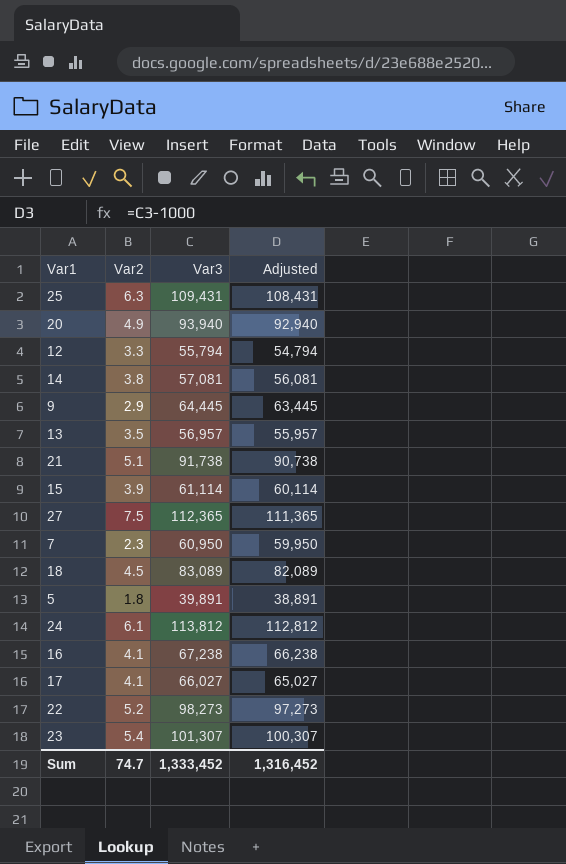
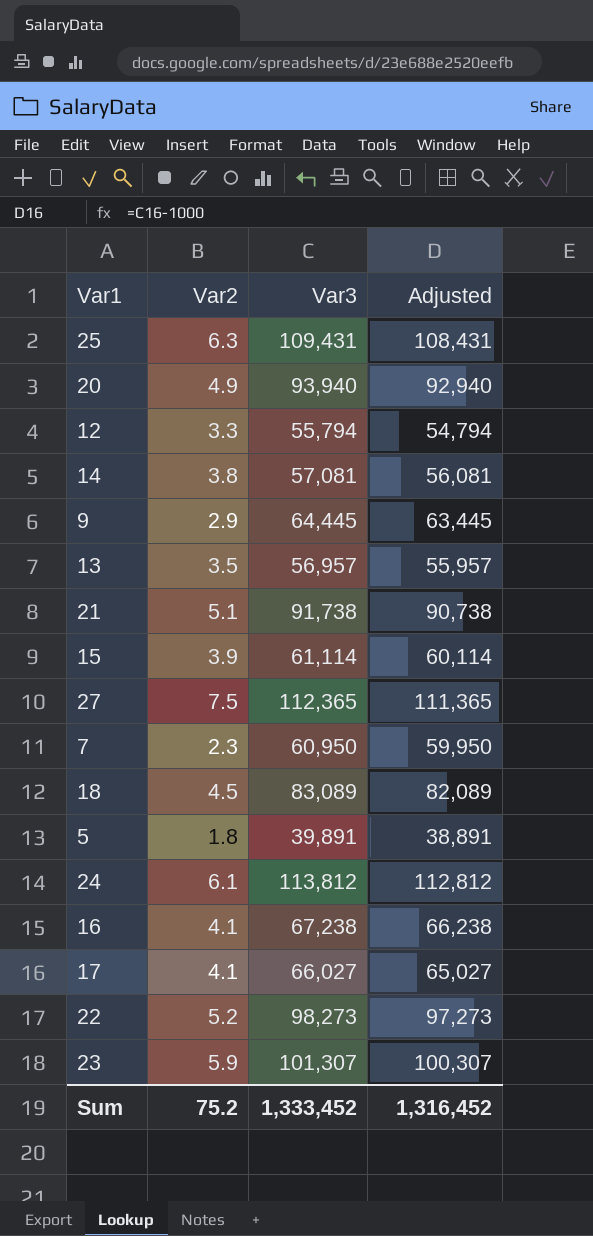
23 | Var2: 5.4 -> 5.9
Sum | Var2: 74.7 -> 75.2

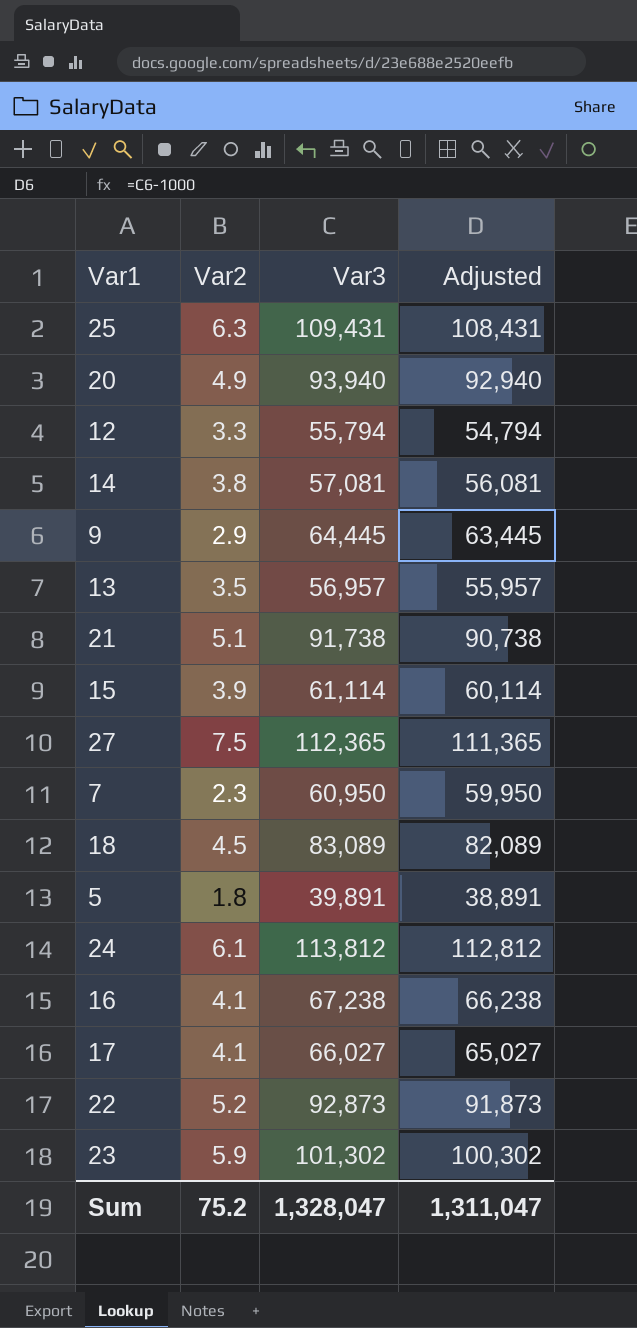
22 | Var3: 98,273 -> 92,873
22 | Adjusted: 97,273 -> 91,873
23 | Var3: 101,307 -> 101,302
23 | Adjusted: 100,307 -> 100,302
Sum | Var3: 1,333,452 -> 1,328,047
Sum | Adjusted: 1,316,452 -> 1,311,047

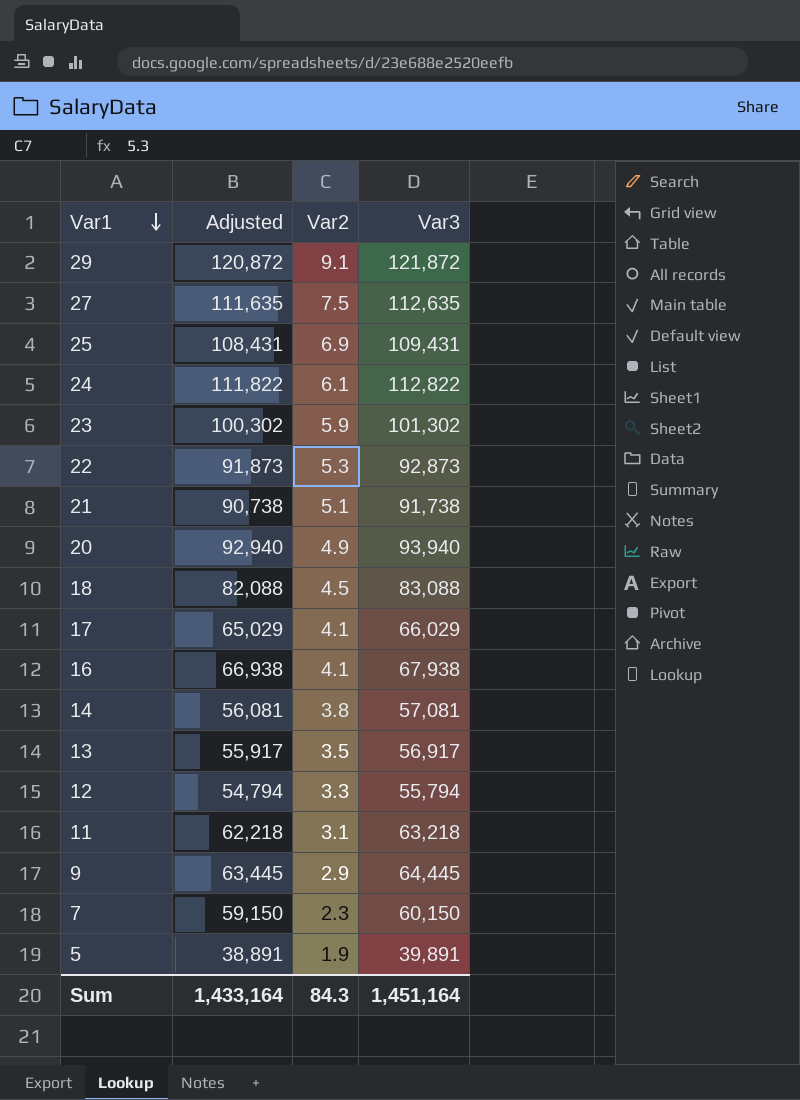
row order: none -> Var1 descending
column Adjusted | position: 4 -> 2
row 15: 3.9 | 61,114 | 60,114 -> none
row 29: none -> 120,872 | 9.1 | 121,872
27 | Adjusted: 111,365 -> 111,635
27 | Var3: 112,365 -> 112,635
25 | Var2: 6.3 -> 6.9
24 | Adjusted: 112,812 -> 111,822
24 | Var3: 113,812 -> 112,822
22 | Var2: 5.2 -> 5.3
18 | Adjusted: 82,089 -> 82,088
18 | Var3: 83,089 -> 83,088
17 | Adjusted: 65,027 -> 65,029
17 | Var3: 66,027 -> 66,029
16 | Adjusted: 66,238 -> 66,938
16 | Var3: 67,238 -> 67,938
13 | Adjusted: 55,957 -> 55,917
13 | Var3: 56,957 -> 56,917
row 11: none -> 62,218 | 3.1 | 63,218
7 | Adjusted: 59,950 -> 59,150
7 | Var3: 60,950 -> 60,150
5 | Var2: 1.8 -> 1.9
Sum | Adjusted: 1,311,047 -> 1,433,164
Sum | Var2: 75.2 -> 84.3
Sum | Var3: 1,328,047 -> 1,451,164

